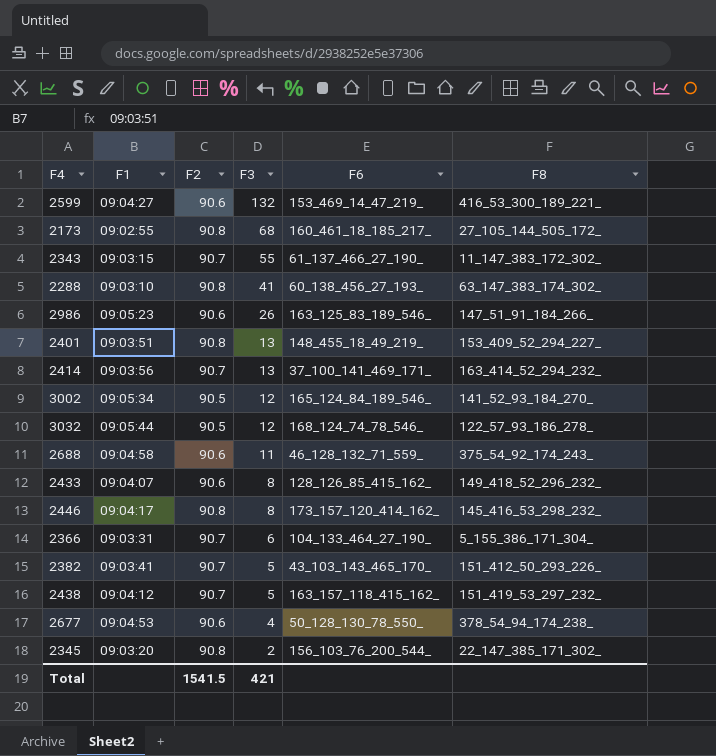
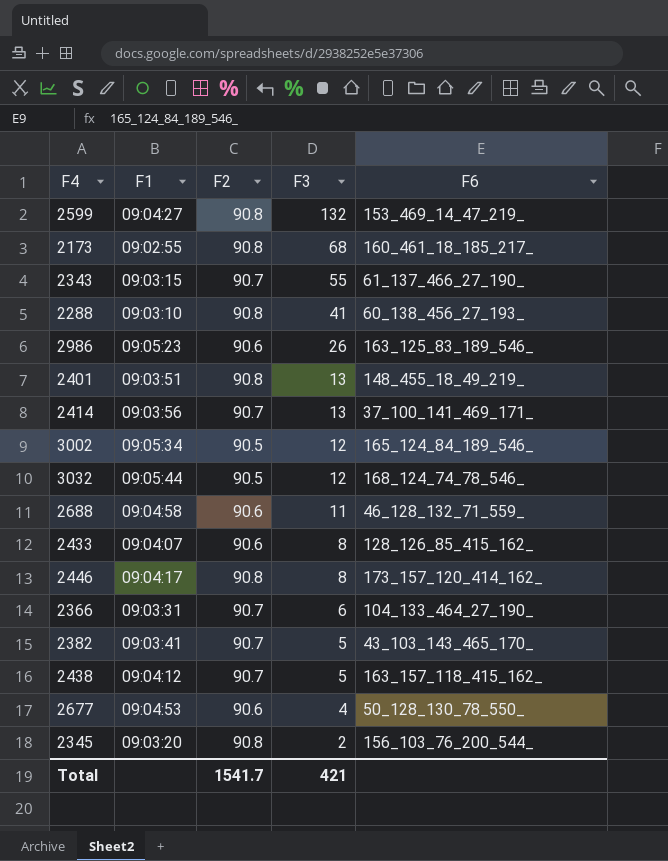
column F8 | position: 6 -> none
2599 | F2: 90.6 -> 90.8
Total | F2: 1541.5 -> 1541.7

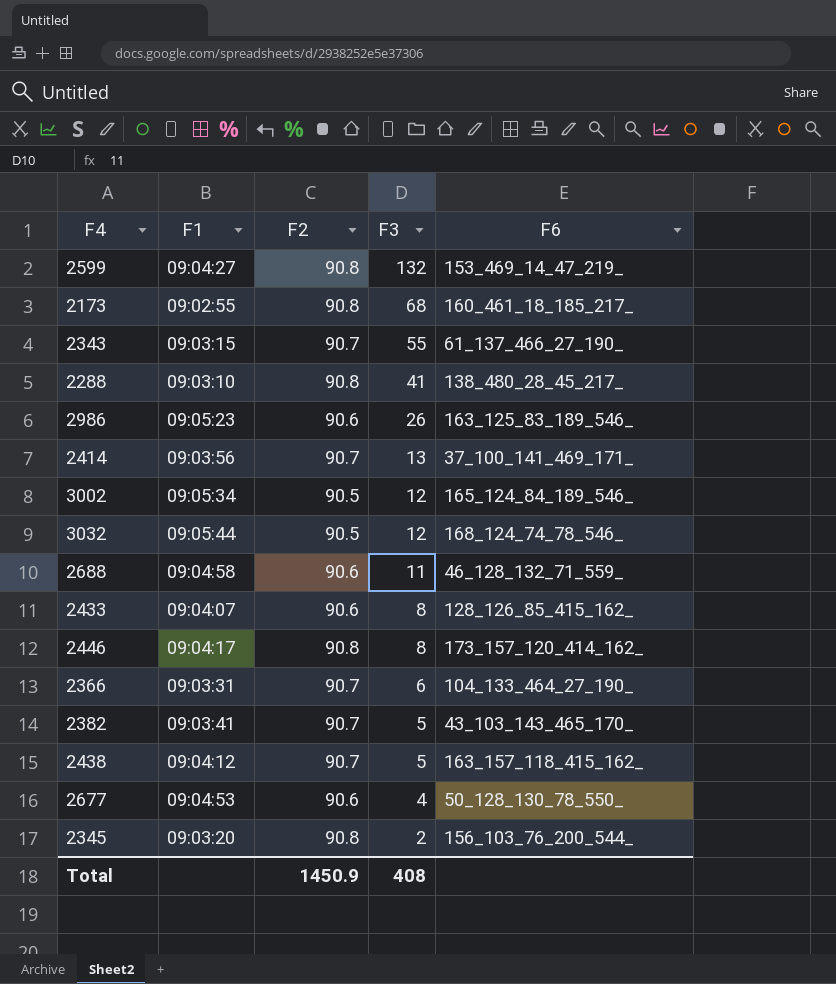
row 2401: 09:03:51 | 90.8 | 13 | 148_455_18_49_219_ -> none
2288 | F6: 60_138_456_27_193_ -> 138_480_28_45_217_
Total | F2: 1541.7 -> 1450.9
Total | F3: 421 -> 408

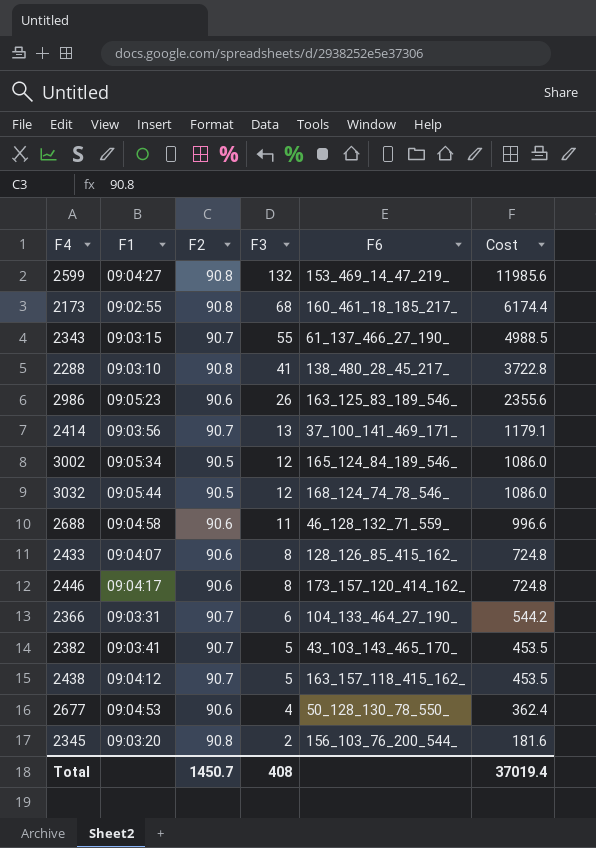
column Cost | formula: none -> [F2] * [F3]
2446 | F2: 90.8 -> 90.6
Total | F2: 1450.9 -> 1450.7

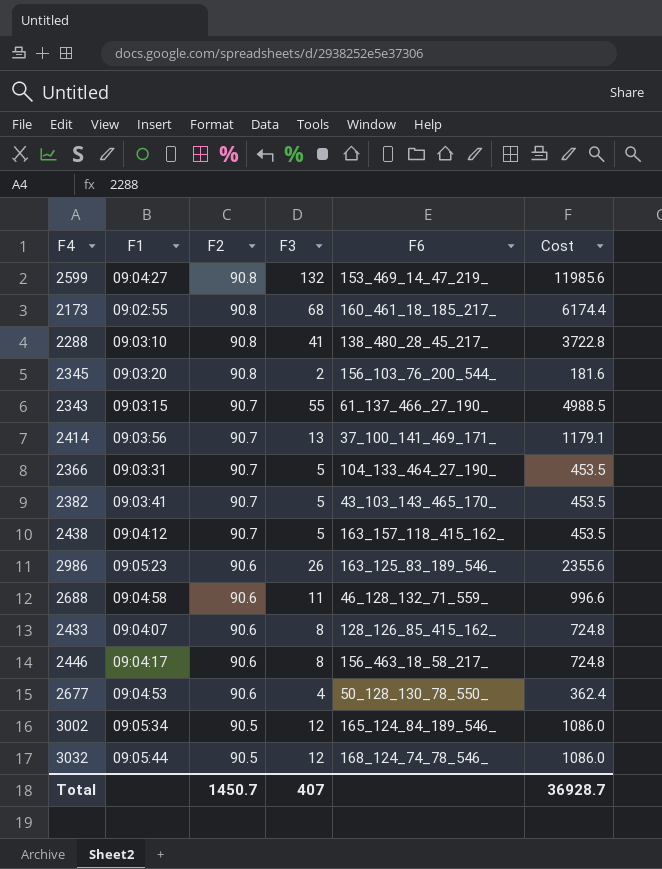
row order: F3 descending -> F2 descending
2366 | F3: 6 -> 5
2366 | Cost: 544.2 -> 453.5
2446 | F6: 173_157_120_414_162_ -> 156_463_18_58_217_
Total | F3: 408 -> 407
Total | Cost: 37019.4 -> 36928.7

